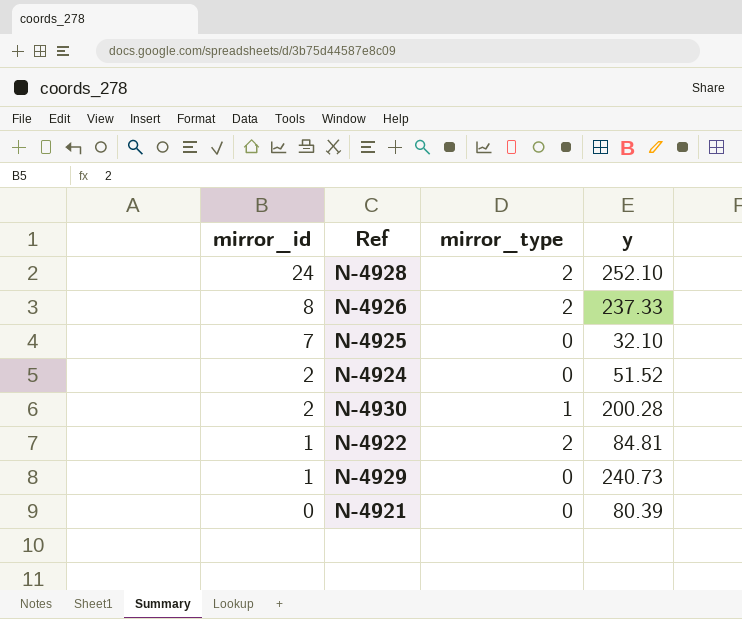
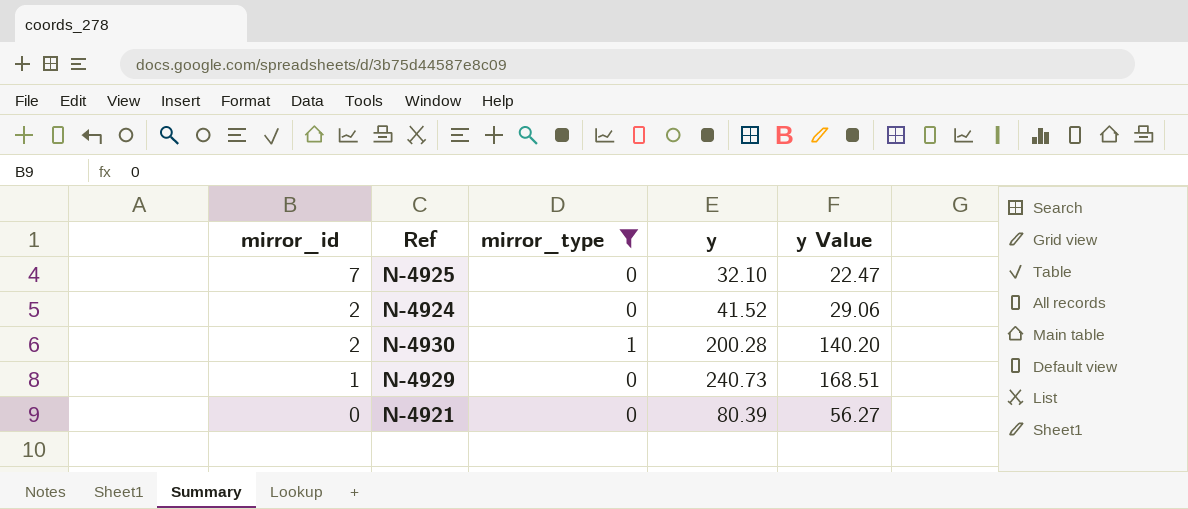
filter: none -> mirror_type != 2
column y Value | formula: none -> [y] * 0.7
N-4924 | y: 51.52 -> 41.52

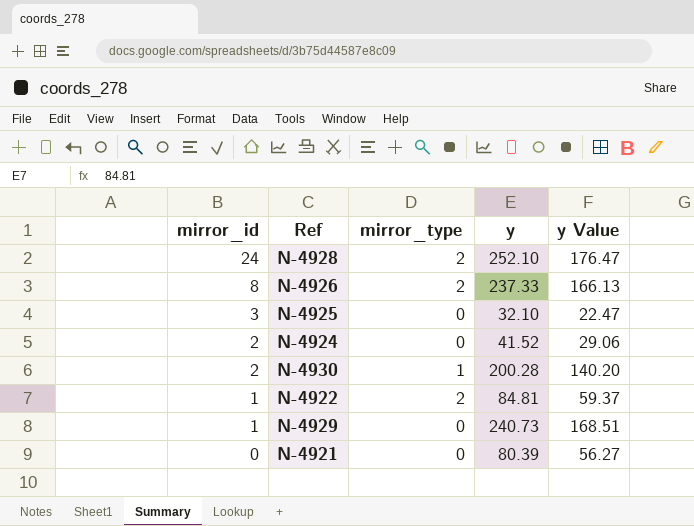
filter: mirror_type != 2 -> none
N-4925 | mirror_id: 7 -> 3

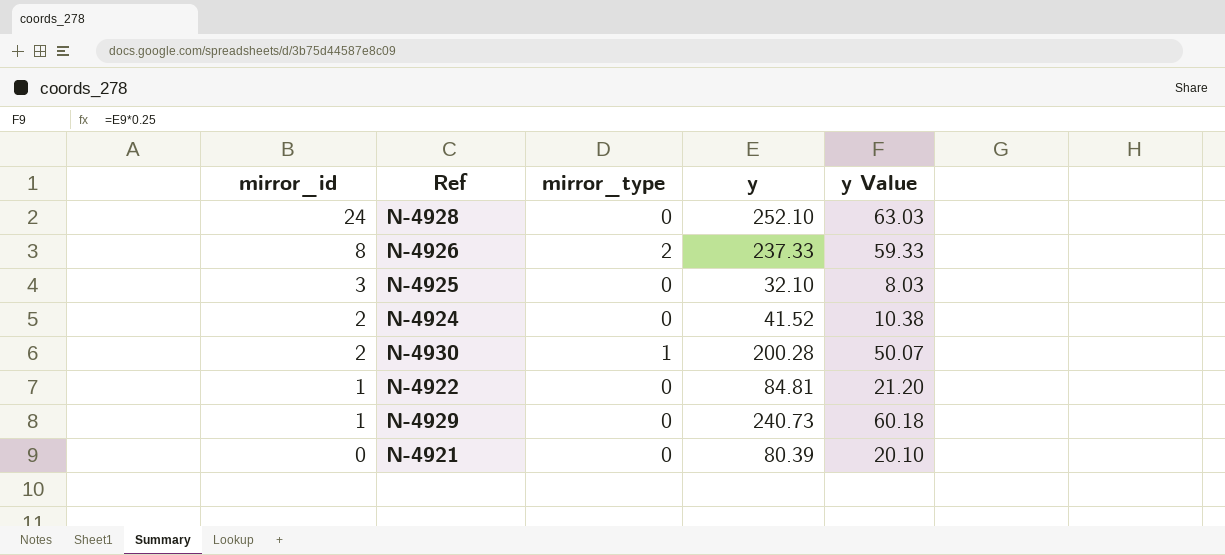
column y Value | formula: [y] * 0.7 -> [y] * 0.25
N-4928 | mirror_type: 2 -> 0
N-4922 | mirror_type: 2 -> 0

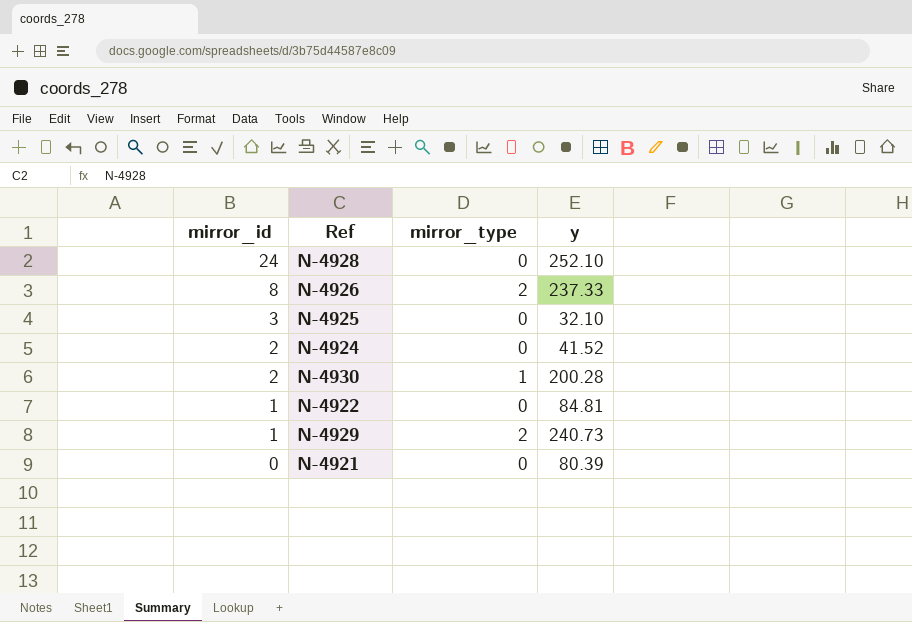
column y Value | formula: [y] * 0.25 -> none
N-4929 | mirror_type: 0 -> 2

